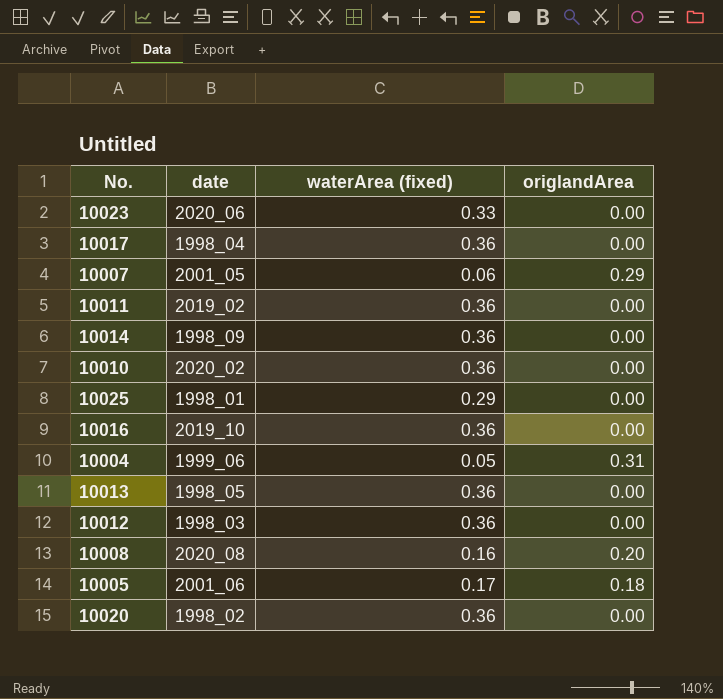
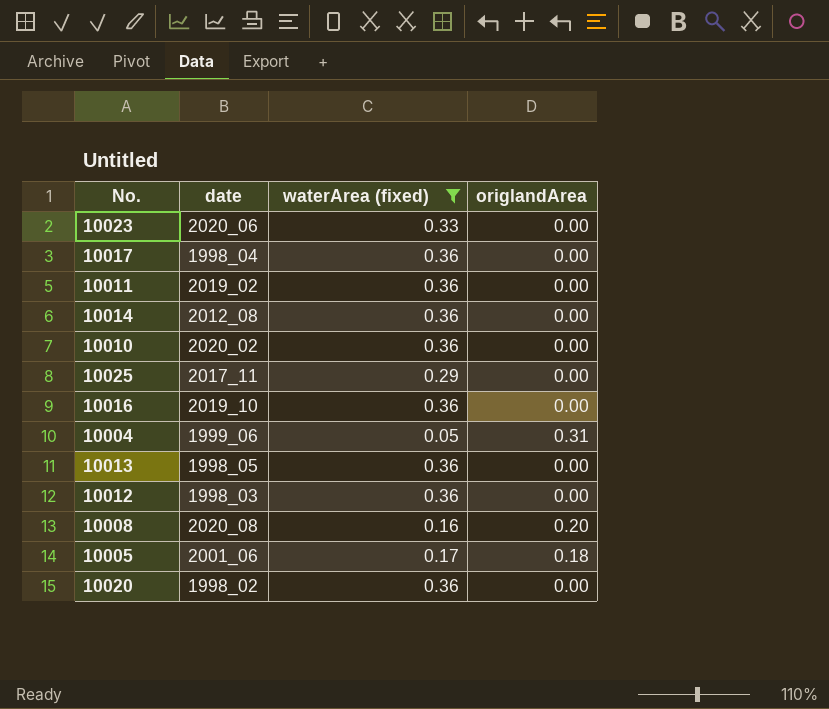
filter: none -> waterArea (fixed) != 0.06
10014 | date: 1998_09 -> 2012_08
10025 | date: 1998_01 -> 2017_11

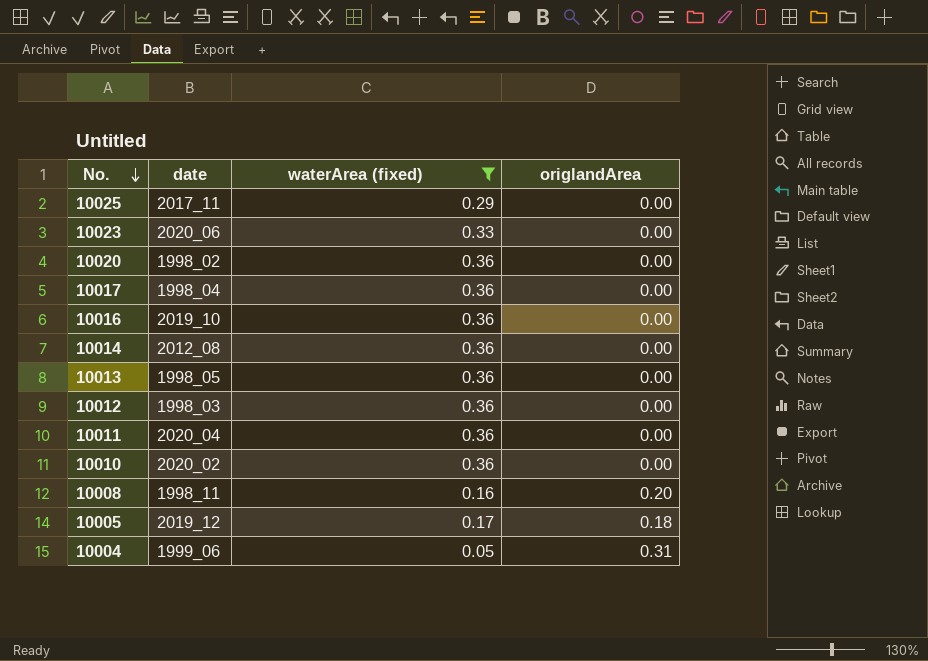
row order: none -> No. descending
10011 | date: 2019_02 -> 2020_04
10008 | date: 2020_08 -> 1998_11
10005 | date: 2001_06 -> 2019_12

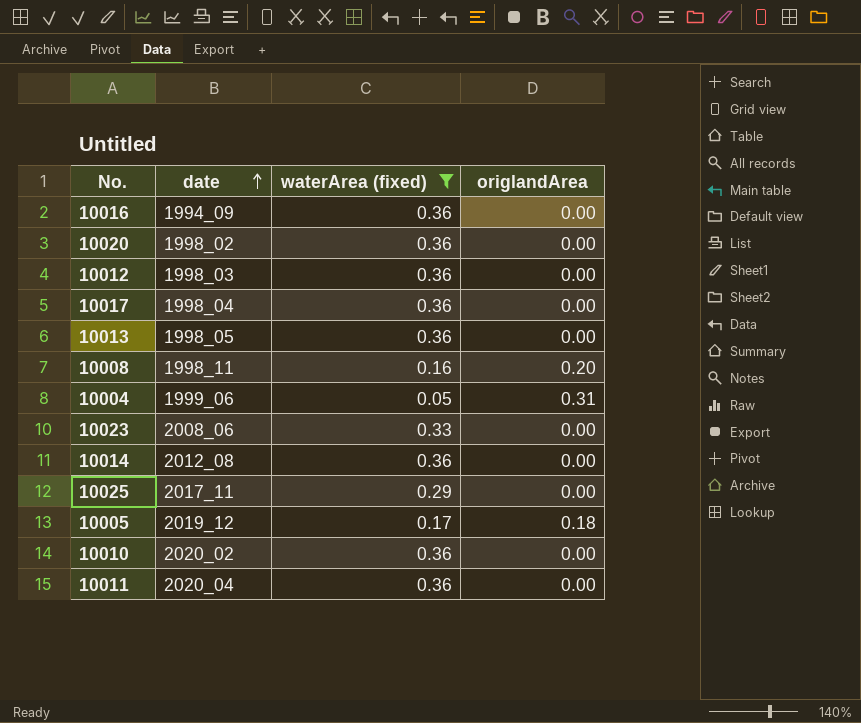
row order: No. descending -> date ascending
10016 | date: 2019_10 -> 1994_09
10023 | date: 2020_06 -> 2008_06

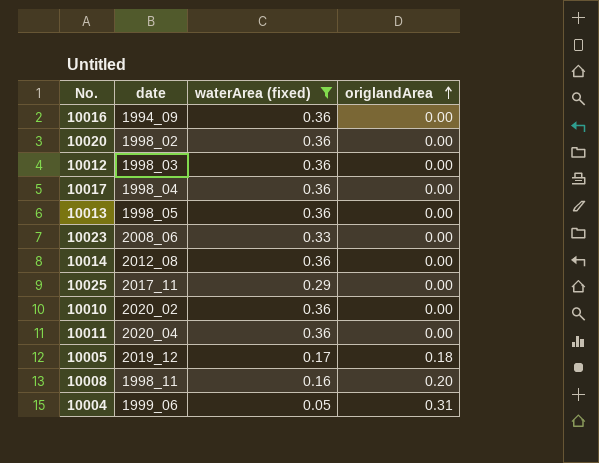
row order: date ascending -> origlandArea ascending

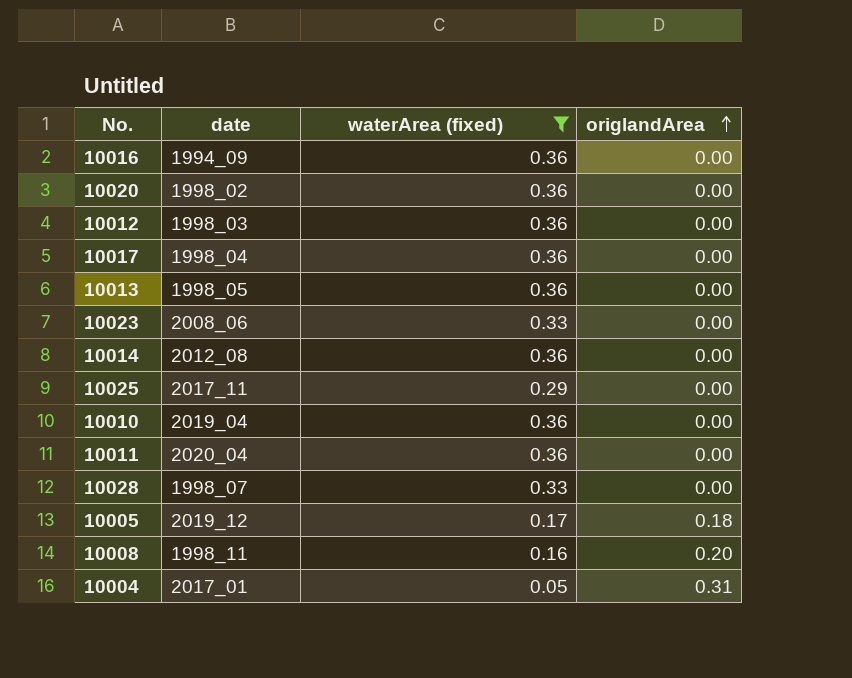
10010 | date: 2020_02 -> 2019_04
row 10028: none -> 1998_07 | 0.33 | 0.00
10004 | date: 1999_06 -> 2017_01

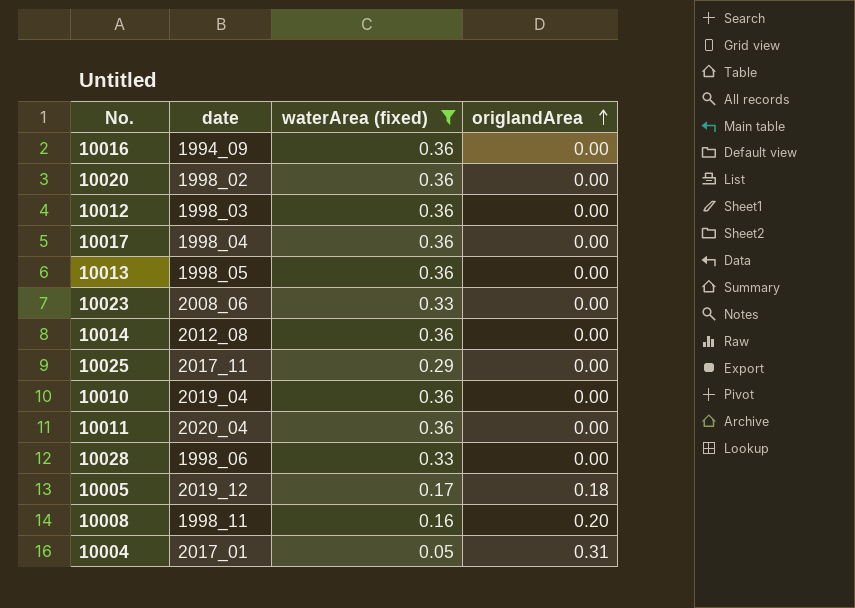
10028 | date: 1998_07 -> 1998_06

